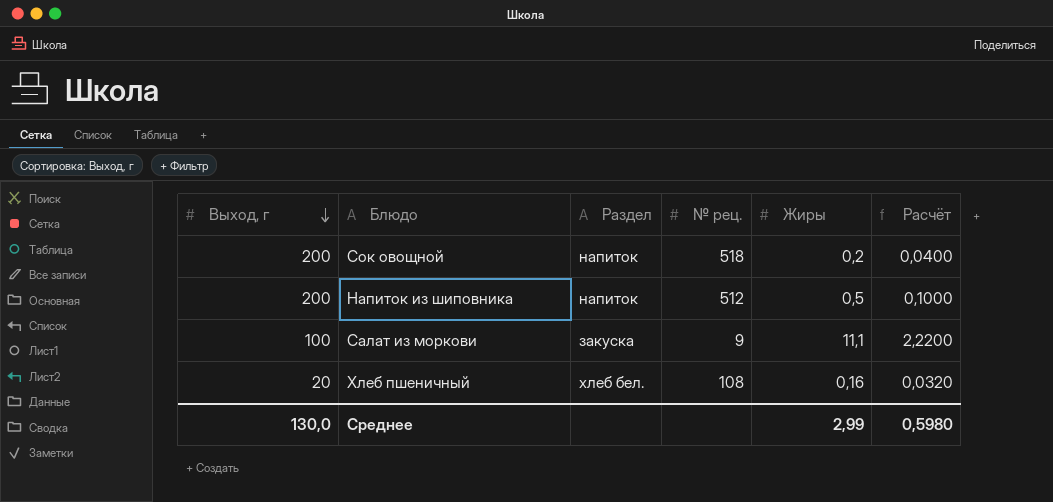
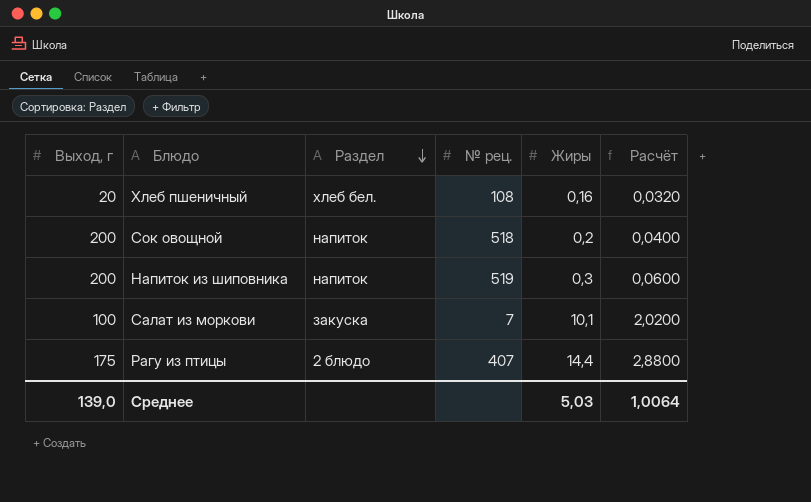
row order: Выход, г descending -> Раздел descending
Напиток из шиповника | № рец.: 512 -> 519
Напиток из шиповника | Жиры: 0,5 -> 0,3
Напиток из шиповника | Расчёт: 0,1000 -> 0,0600
Салат из моркови | № рец.: 9 -> 7
Салат из моркови | Жиры: 11,1 -> 10,1
Салат из моркови | Расчёт: 2,2200 -> 2,0200
row Рагу из птицы: none -> 175 | 2 блюдо | 407 | 14,4 | 2,8800
Среднее | Выход, г: 130,0 -> 139,0
Среднее | Жиры: 2,99 -> 5,03
Среднее | Расчёт: 0,5980 -> 1,0064

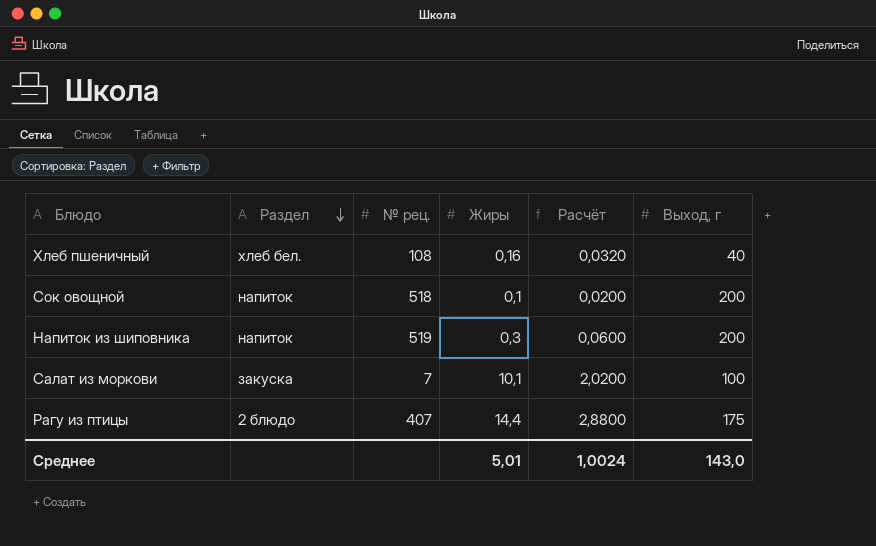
column Выход, г | position: 1 -> 6
Хлеб пшеничный | Выход, г: 20 -> 40
Сок овощной | Жиры: 0,2 -> 0,1
Сок овощной | Расчёт: 0,0400 -> 0,0200
Среднее | Жиры: 5,03 -> 5,01
Среднее | Расчёт: 1,0064 -> 1,0024
Среднее | Выход, г: 139,0 -> 143,0

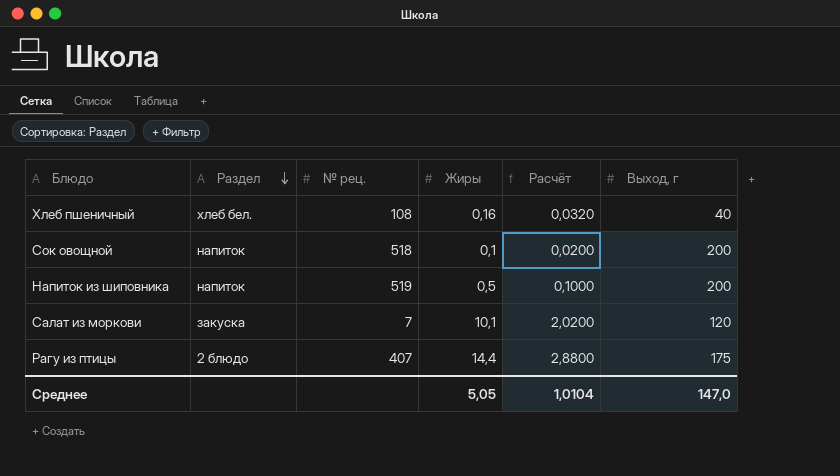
Напиток из шиповника | Жиры: 0,3 -> 0,5
Напиток из шиповника | Расчёт: 0,0600 -> 0,1000
Салат из моркови | Выход, г: 100 -> 120
Среднее | Жиры: 5,01 -> 5,05
Среднее | Расчёт: 1,0024 -> 1,0104
Среднее | Выход, г: 143,0 -> 147,0

